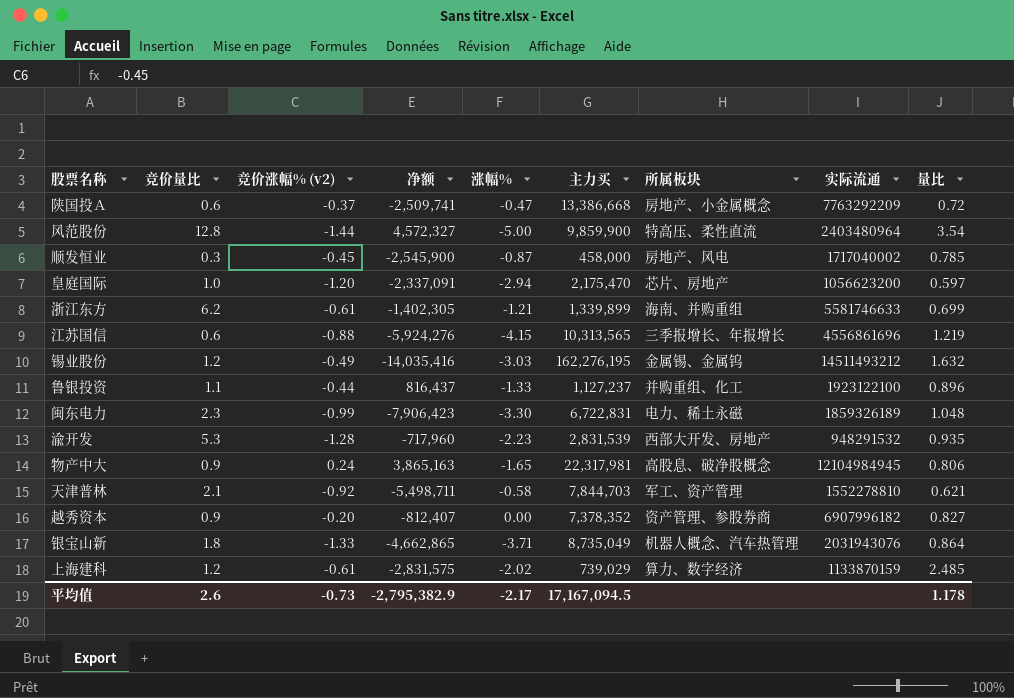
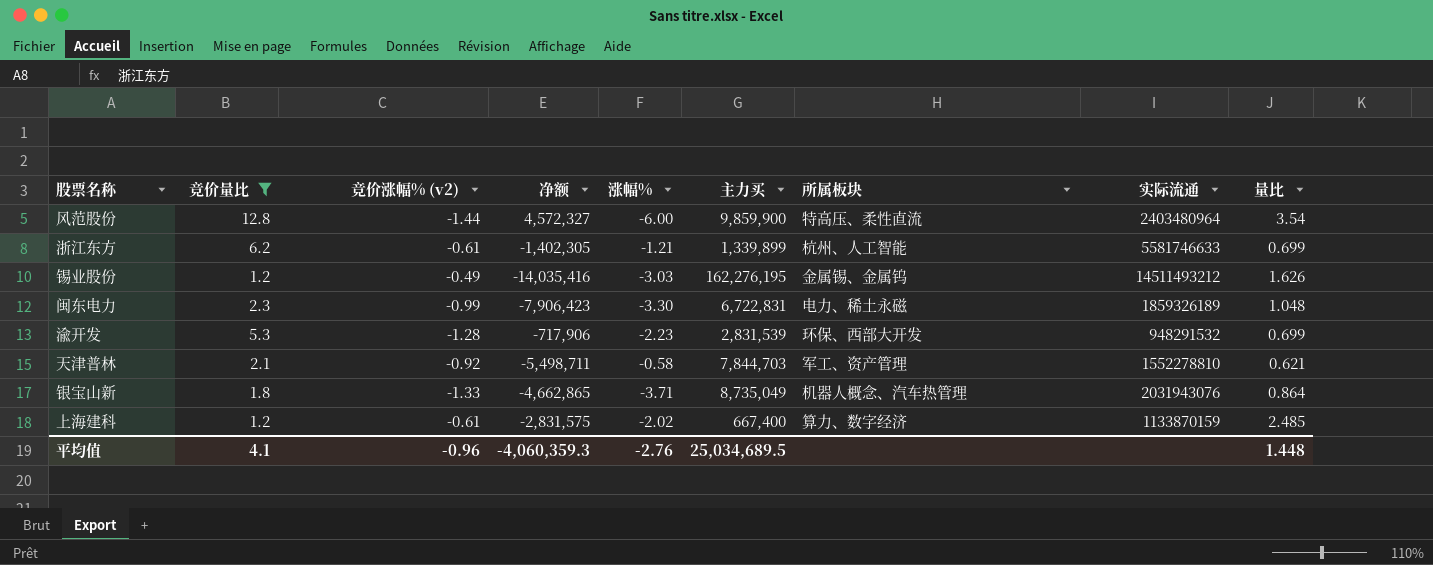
filter: none -> 竞价量比 >= 1.2
风范股份 | 涨幅%: -5.00 -> -6.00
浙江东方 | 所属板块: 海南、并购重组 -> 杭州、人工智能
锡业股份 | 量比: 1.632 -> 1.626
渝开发 | 净额: -717,960 -> -717,906
渝开发 | 所属板块: 西部大开发、房地产 -> 环保、西部大开发
渝开发 | 量比: 0.935 -> 0.699
上海建科 | 主力买: 739,029 -> 667,400
平均值 | 竞价量比: 2.6 -> 4.1
平均值 | 竞价涨幅% (v2): -0.73 -> -0.96
平均值 | 净额: -2,795,382.9 -> -4,060,359.3
平均值 | 涨幅%: -2.17 -> -2.76
平均值 | 主力买: 17,167,094.5 -> 25,034,689.5
平均值 | 量比: 1.178 -> 1.448

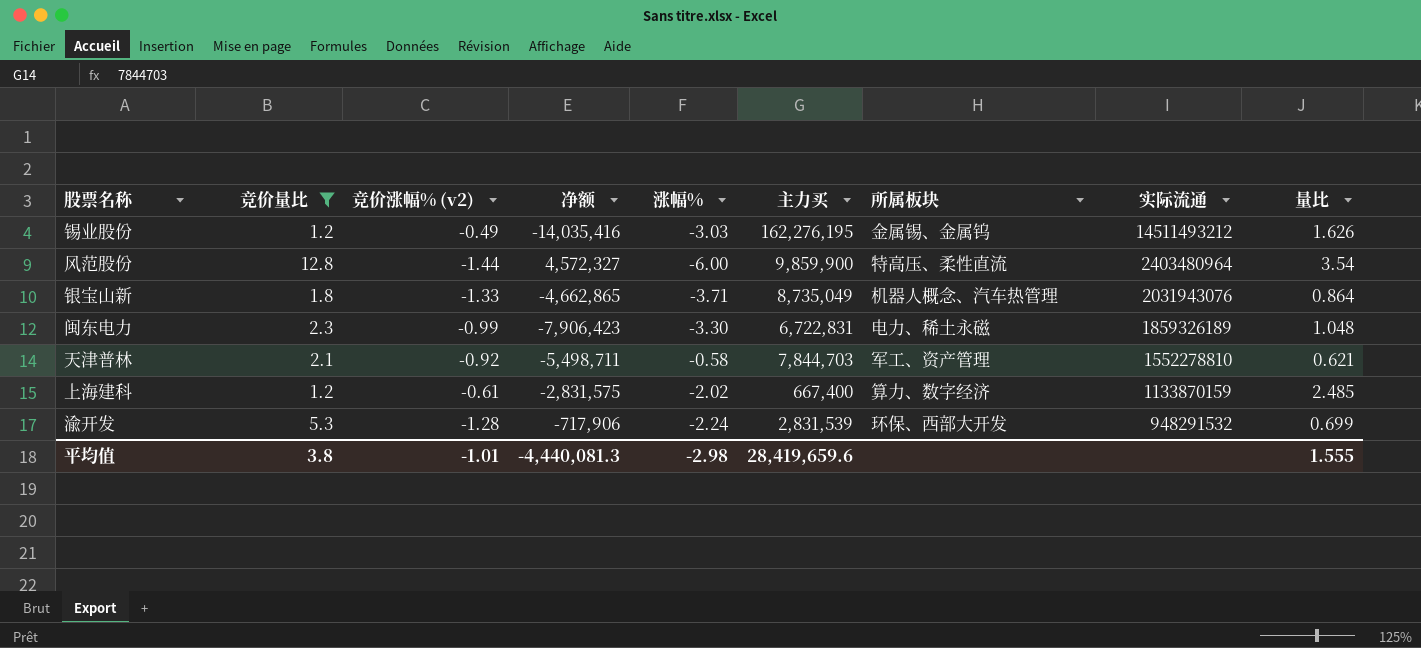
row order: none -> 实际流通 descending
row 浙江东方: 6.2 | -0.61 | -1,402,305 | -1.21 | 1,339,899 | 杭州、人工智能 | 5581746633 | 0.699 -> none
渝开发 | 涨幅%: -2.23 -> -2.24
平均值 | 竞价量比: 4.1 -> 3.8
平均值 | 竞价涨幅% (v2): -0.96 -> -1.01
平均值 | 净额: -4,060,359.3 -> -4,440,081.3
平均值 | 涨幅%: -2.76 -> -2.98
平均值 | 主力买: 25,034,689.5 -> 28,419,659.6
平均值 | 量比: 1.448 -> 1.555

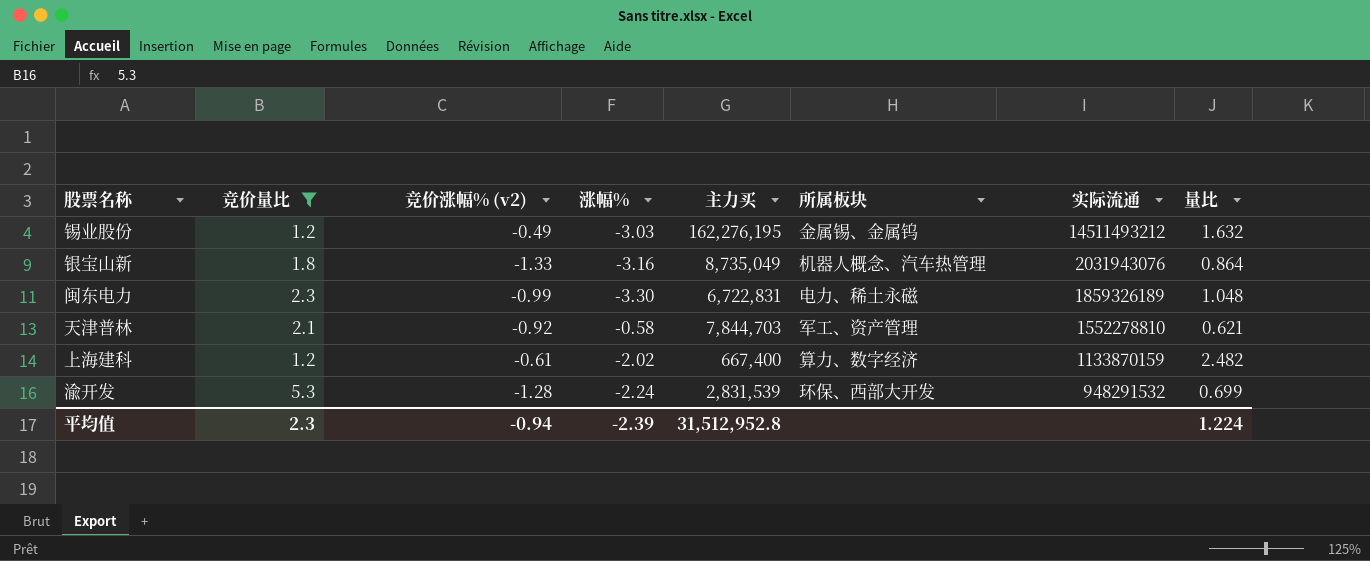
column 净额 | position: 4 -> none
row 风范股份: 12.8 | -1.44 | 4,572,327 | -6.00 | 9,859,900 | 特高压、柔性直流 | 2403480964 | 3.54 -> none
锡业股份 | 量比: 1.626 -> 1.632
银宝山新 | 涨幅%: -3.71 -> -3.16
上海建科 | 量比: 2.485 -> 2.482
平均值 | 竞价量比: 3.8 -> 2.3
平均值 | 竞价涨幅% (v2): -1.01 -> -0.94
平均值 | 涨幅%: -2.98 -> -2.39
平均值 | 主力买: 28,419,659.6 -> 31,512,952.8
平均值 | 量比: 1.555 -> 1.224

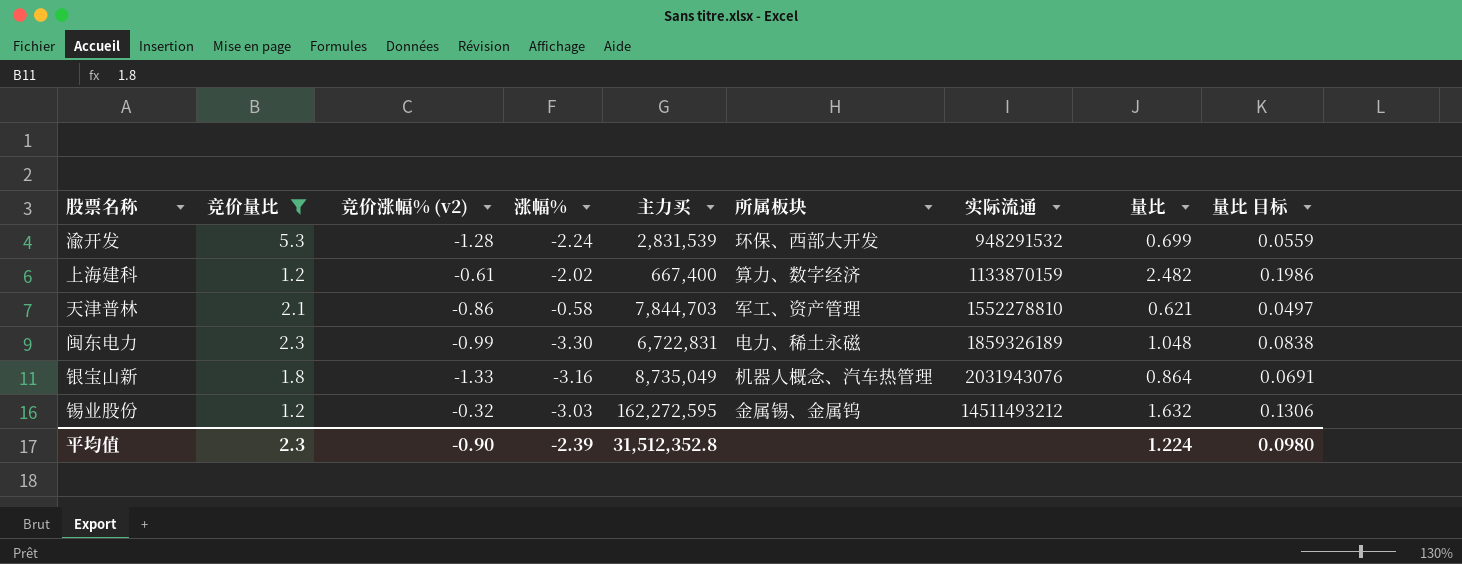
row order: 实际流通 descending -> 实际流通 ascending
column 量比 目标 | formula: none -> [量比] * 0.08
天津普林 | 竞价涨幅% (v2): -0.92 -> -0.86
锡业股份 | 竞价涨幅% (v2): -0.49 -> -0.32
锡业股份 | 主力买: 162,276,195 -> 162,272,595
平均值 | 竞价涨幅% (v2): -0.94 -> -0.90
平均值 | 主力买: 31,512,952.8 -> 31,512,352.8

